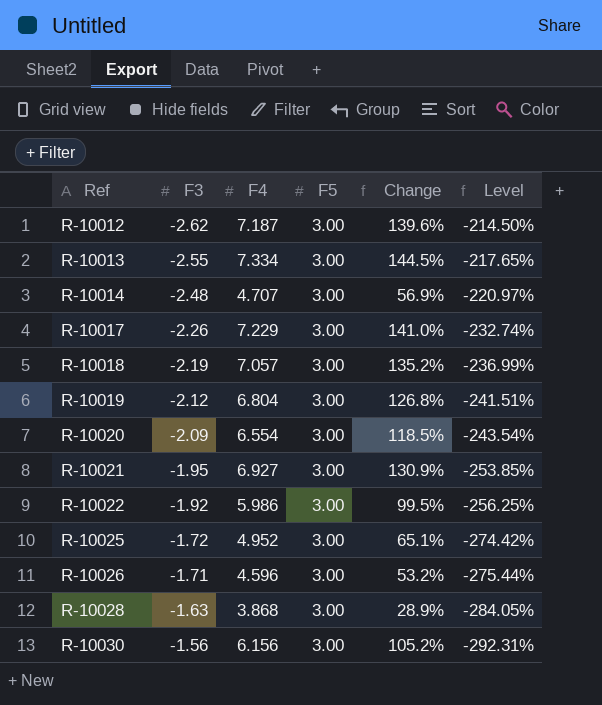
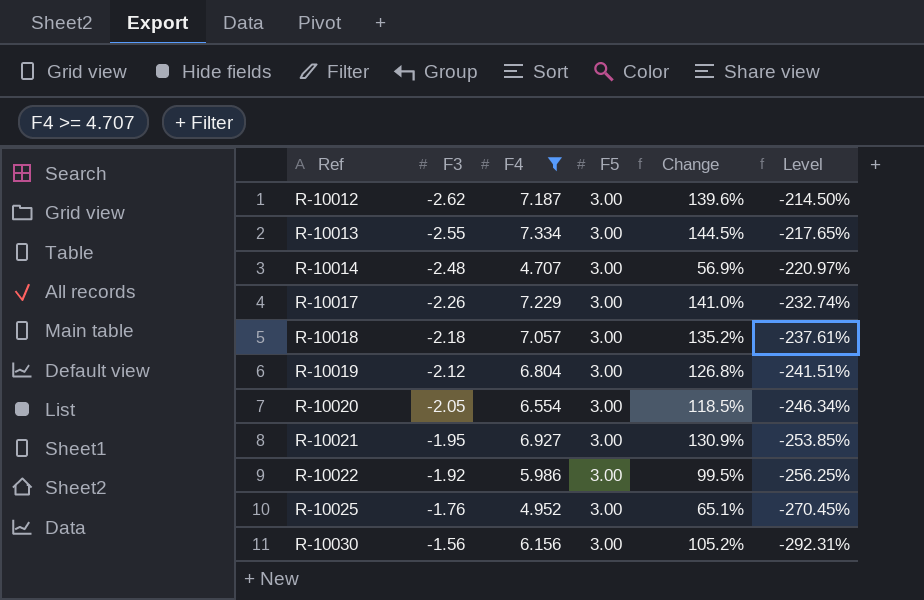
filter: none -> F4 >= 4.707
R-10018 | F3: -2.19 -> -2.18
R-10018 | Level: -236.99% -> -237.61%
R-10020 | F3: -2.09 -> -2.05
R-10020 | Level: -243.54% -> -246.34%
R-10025 | F3: -1.72 -> -1.76
R-10025 | Level: -274.42% -> -270.45%

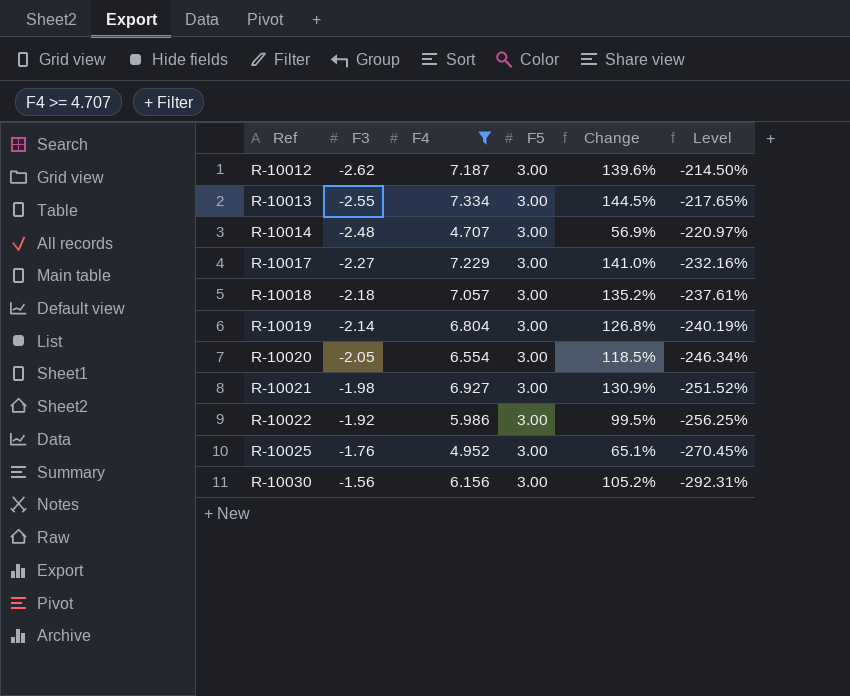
R-10017 | F3: -2.26 -> -2.27
R-10017 | Level: -232.74% -> -232.16%
R-10019 | F3: -2.12 -> -2.14
R-10019 | Level: -241.51% -> -240.19%
R-10021 | F3: -1.95 -> -1.98
R-10021 | Level: -253.85% -> -251.52%

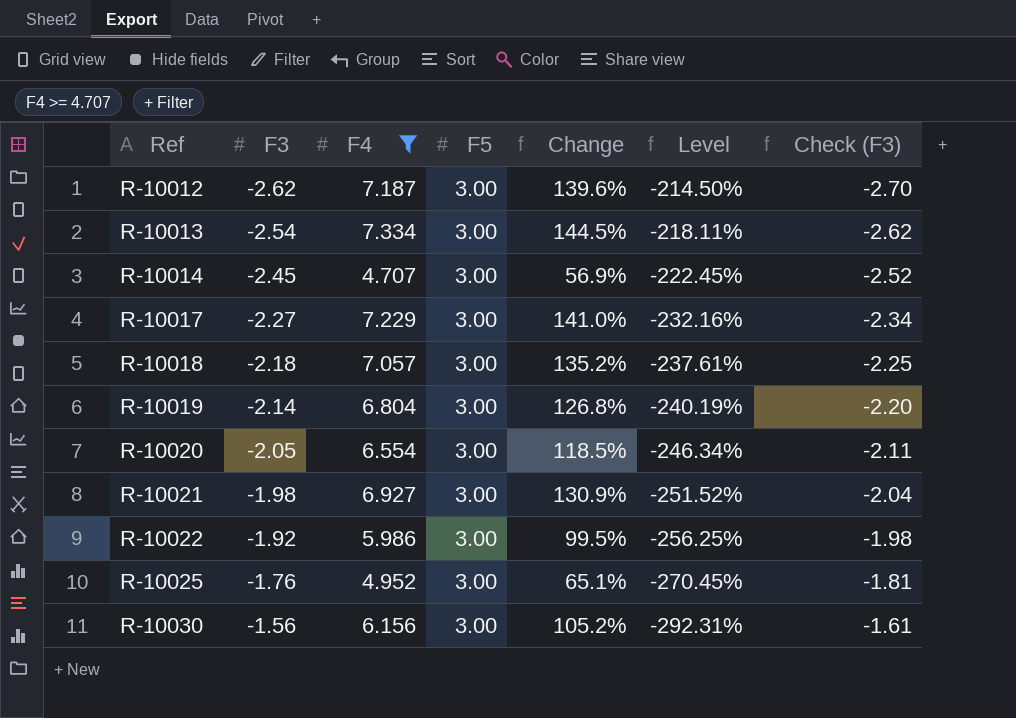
column Check (F3) | formula: none -> [F3] * 1.03
R-10013 | F3: -2.55 -> -2.54
R-10013 | Level: -217.65% -> -218.11%
R-10014 | F3: -2.48 -> -2.45
R-10014 | Level: -220.97% -> -222.45%

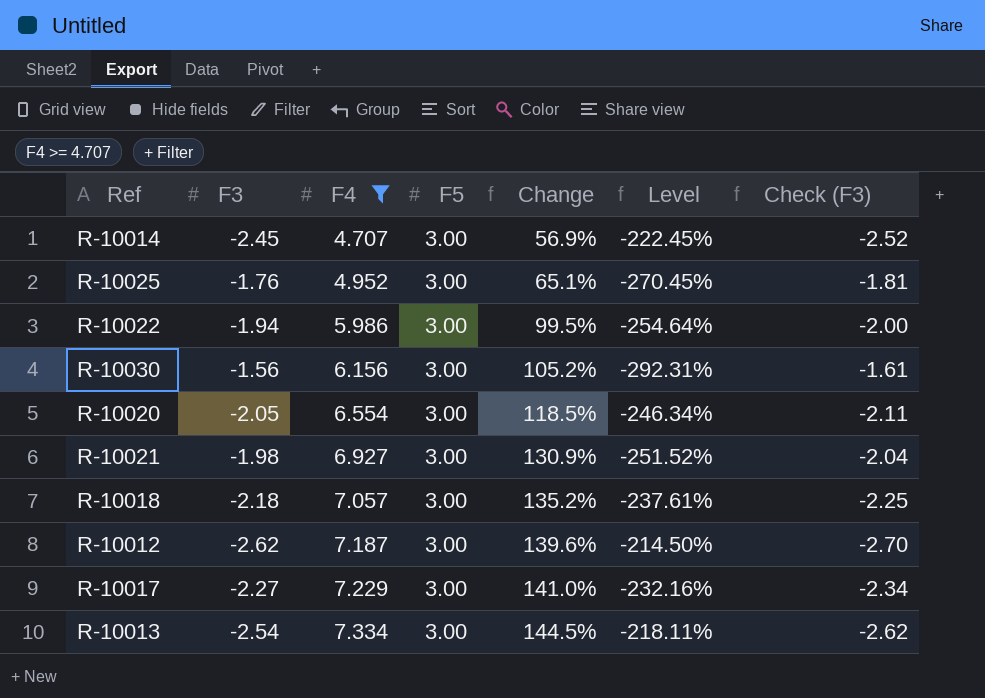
row order: Ref ascending -> F4 ascending
row R-10019: -2.14 | 6.804 | 3.00 | 126.8% | -240.19% | -2.20 -> none
R-10022 | F3: -1.92 -> -1.94
R-10022 | Level: -256.25% -> -254.64%
R-10022 | Check (F3): -1.98 -> -2.00

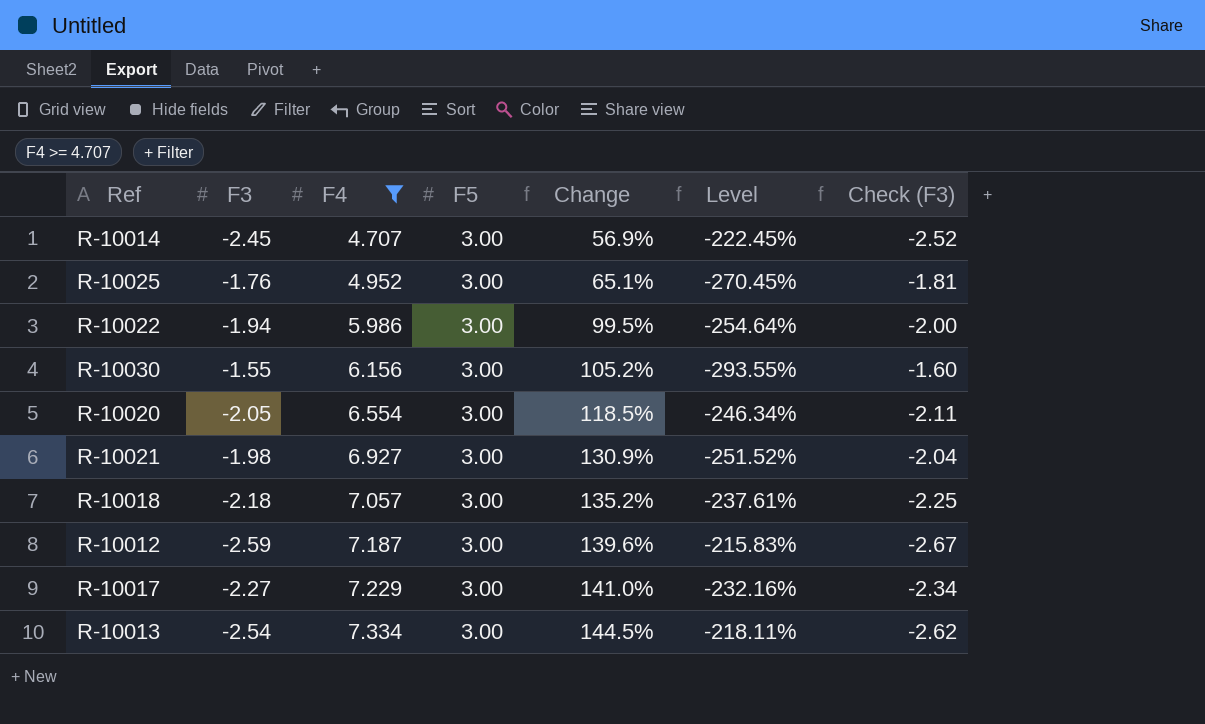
R-10030 | F3: -1.56 -> -1.55
R-10030 | Level: -292.31% -> -293.55%
R-10030 | Check (F3): -1.61 -> -1.60
R-10012 | F3: -2.62 -> -2.59
R-10012 | Level: -214.50% -> -215.83%
R-10012 | Check (F3): -2.70 -> -2.67

